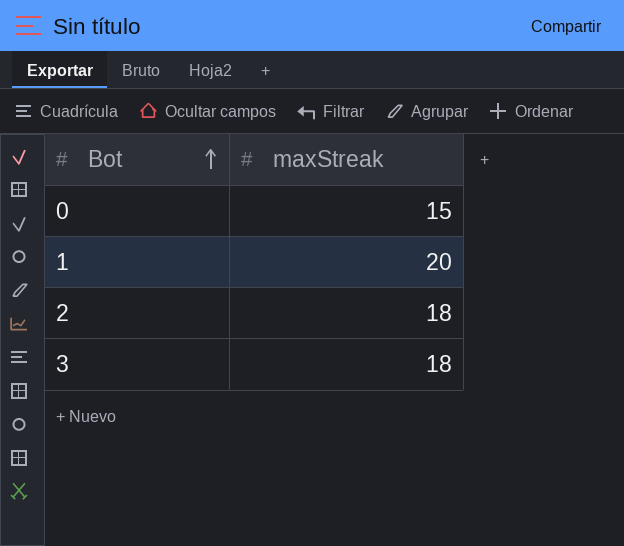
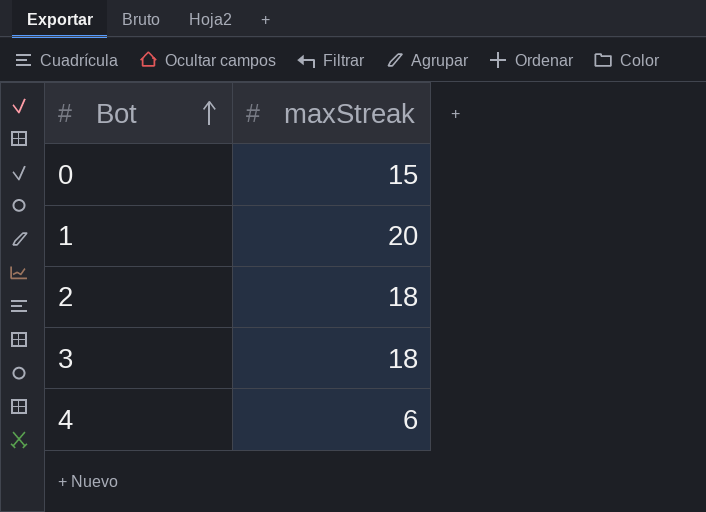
row 4: none -> 6

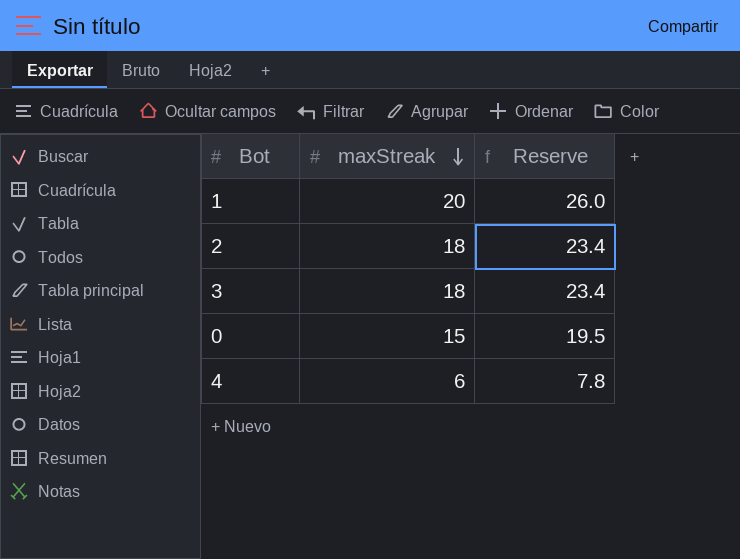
row order: Bot ascending -> maxStreak descending
column Reserve | formula: none -> [maxStreak] * 1.3

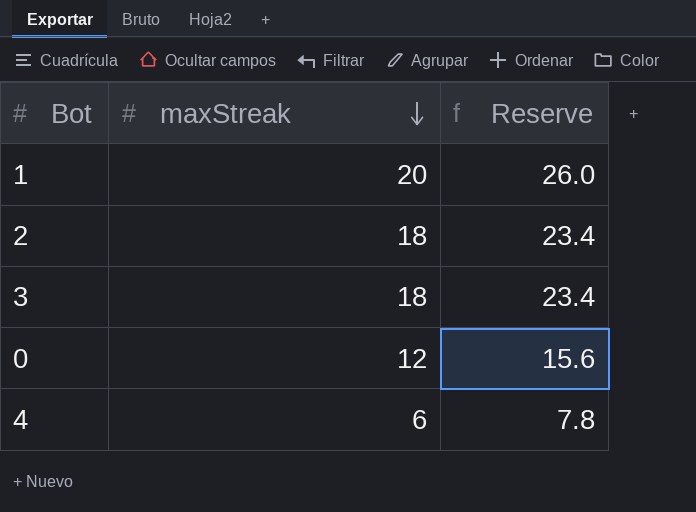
0 | maxStreak: 15 -> 12
0 | Reserve: 19.5 -> 15.6

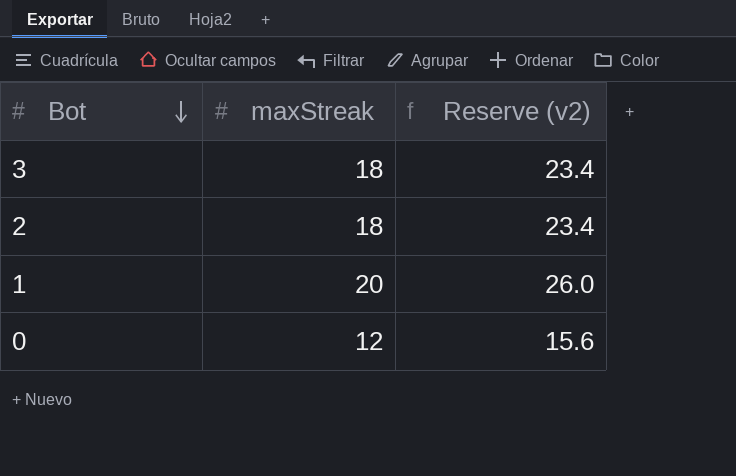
row order: maxStreak descending -> Bot descending
column name: Reserve -> Reserve (v2)
row 4: 6 | 7.8 -> none

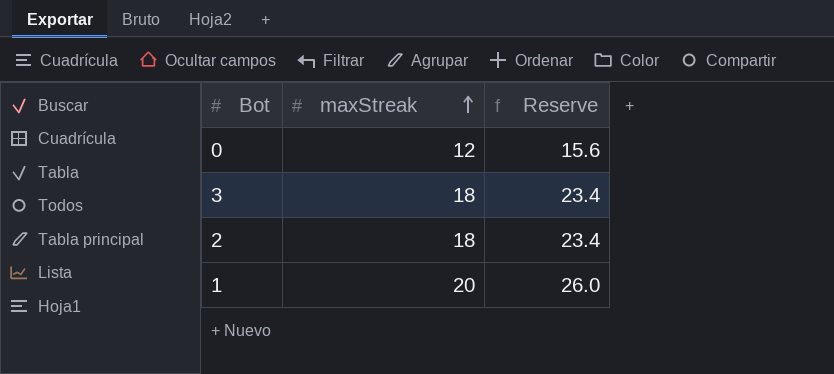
row order: Bot descending -> maxStreak ascending
column name: Reserve (v2) -> Reserve

